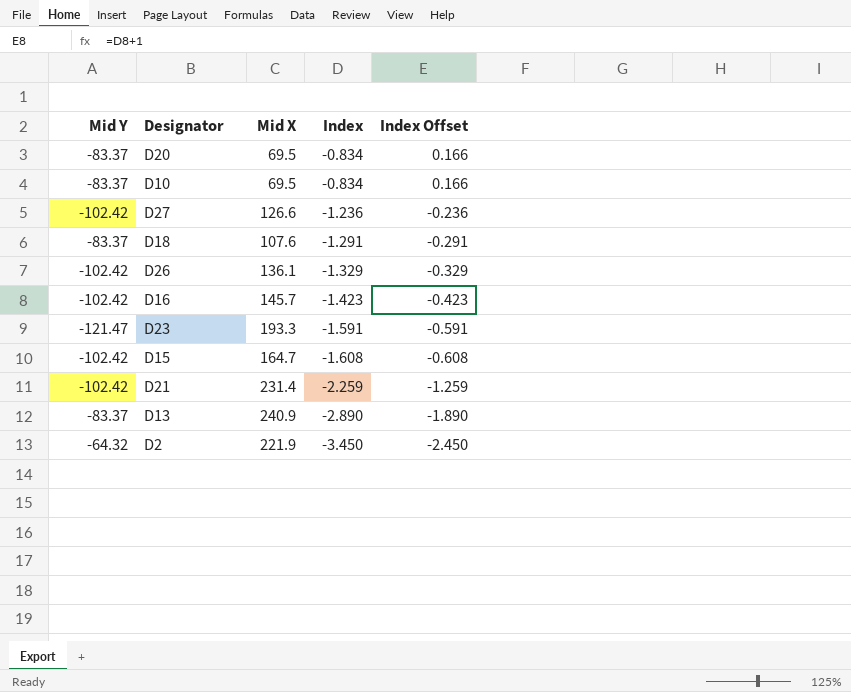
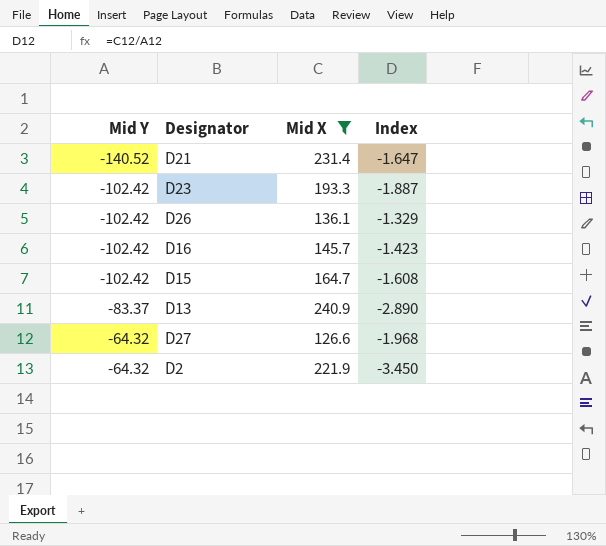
filter: none -> Mid X >= 126.6
row order: Index descending -> Mid Y ascending
column Index Offset | formula: [Index] + 1 -> none
D21 | Mid Y: -102.42 -> -140.52
D21 | Index: -2.259 -> -1.647
D23 | Mid Y: -121.47 -> -102.42
D23 | Index: -1.591 -> -1.887
D27 | Mid Y: -102.42 -> -64.32
D27 | Index: -1.236 -> -1.968

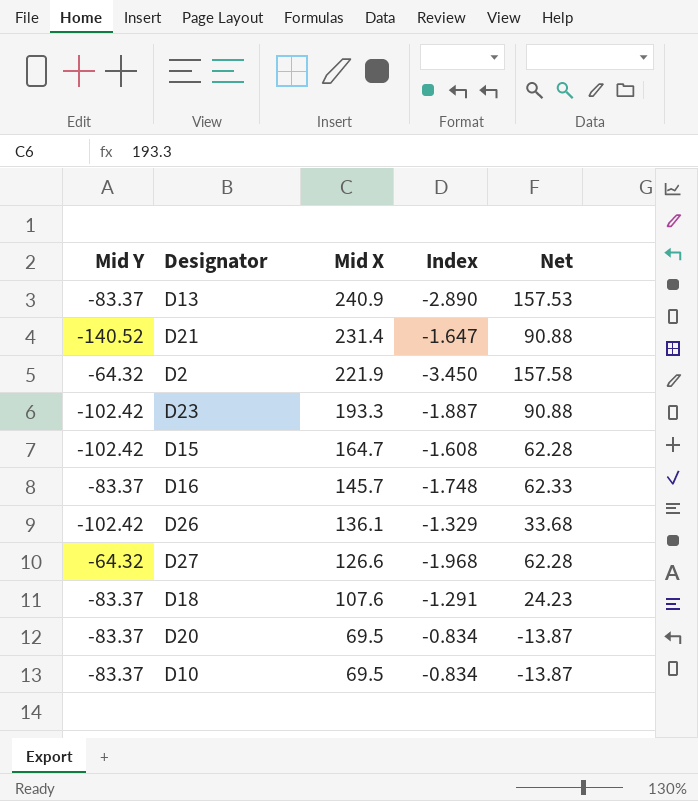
filter: Mid X >= 126.6 -> none
row order: Mid Y ascending -> Mid X descending
column Net | formula: none -> [Mid Y] + [Mid X]
D16 | Mid Y: -102.42 -> -83.37
D16 | Index: -1.423 -> -1.748

